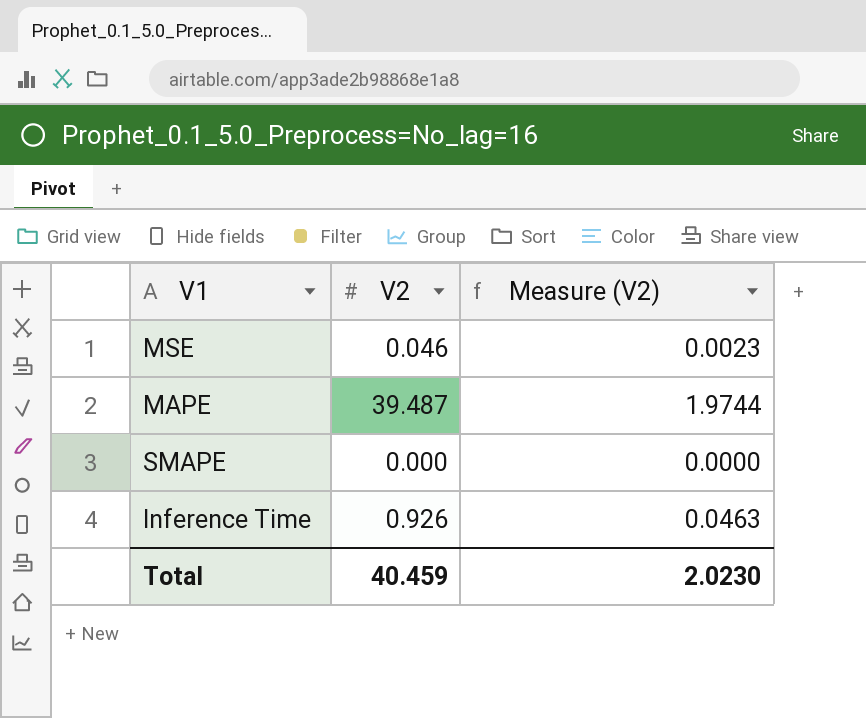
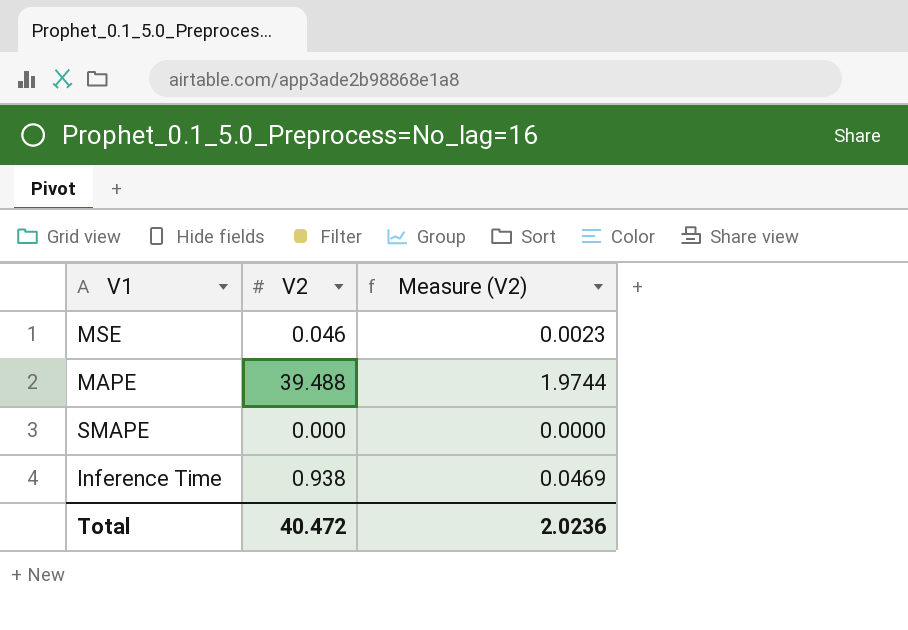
MAPE | V2: 39.487 -> 39.488
Inference Time | V2: 0.926 -> 0.938
Inference Time | Measure (V2): 0.0463 -> 0.0469
Total | V2: 40.459 -> 40.472
Total | Measure (V2): 2.0230 -> 2.0236

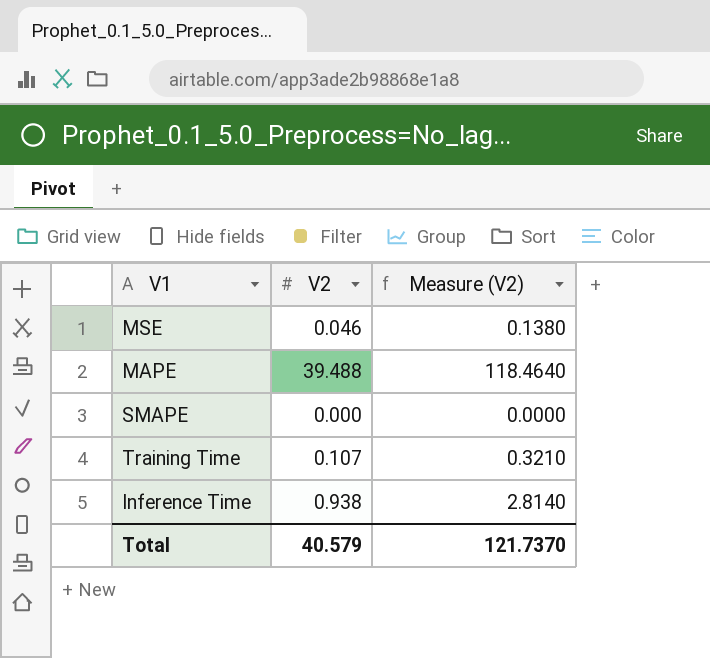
column Measure (V2) | formula: [V2] * 0.05 -> [V2] * 3
row Training Time: none -> 0.107 | 0.3210
Total | V2: 40.472 -> 40.579
Total | Measure (V2): 2.0236 -> 121.7370

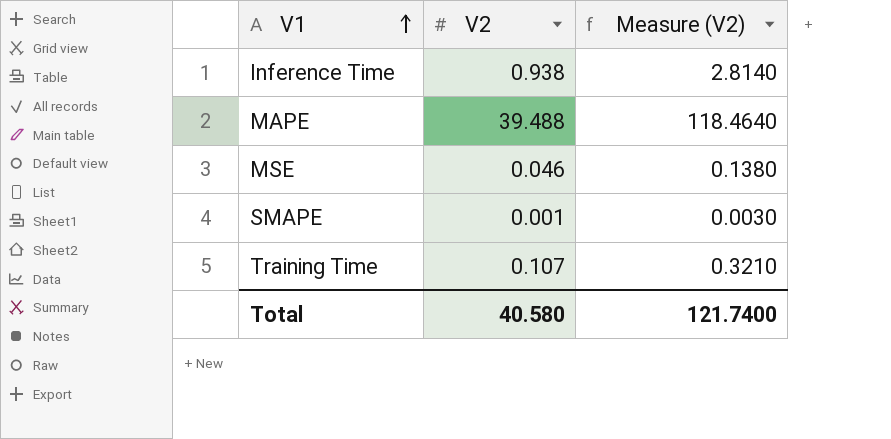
row order: none -> V1 ascending
SMAPE | V2: 0.000 -> 0.001
SMAPE | Measure (V2): 0.0000 -> 0.0030
Total | V2: 40.579 -> 40.580
Total | Measure (V2): 121.7370 -> 121.7400

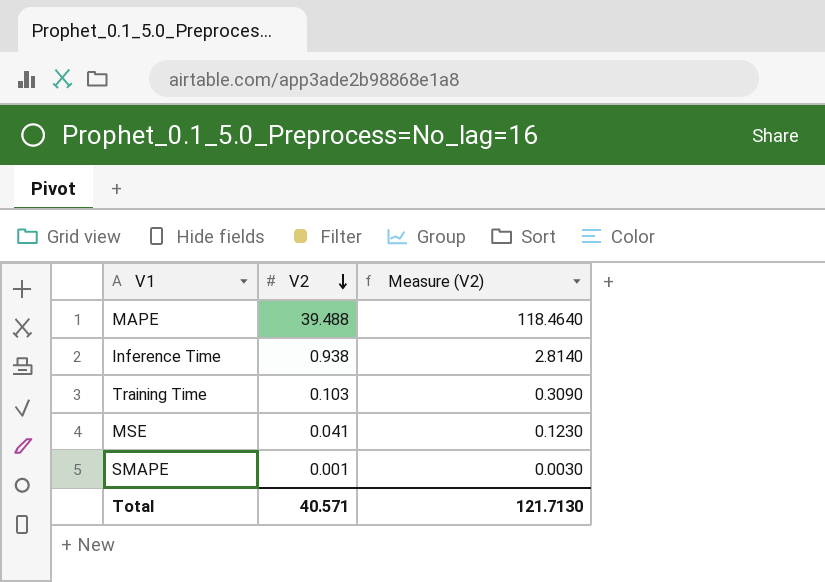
row order: V1 ascending -> V2 descending
Training Time | V2: 0.107 -> 0.103
Training Time | Measure (V2): 0.3210 -> 0.3090
MSE | V2: 0.046 -> 0.041
MSE | Measure (V2): 0.1380 -> 0.1230
Total | V2: 40.580 -> 40.571
Total | Measure (V2): 121.7400 -> 121.7130

